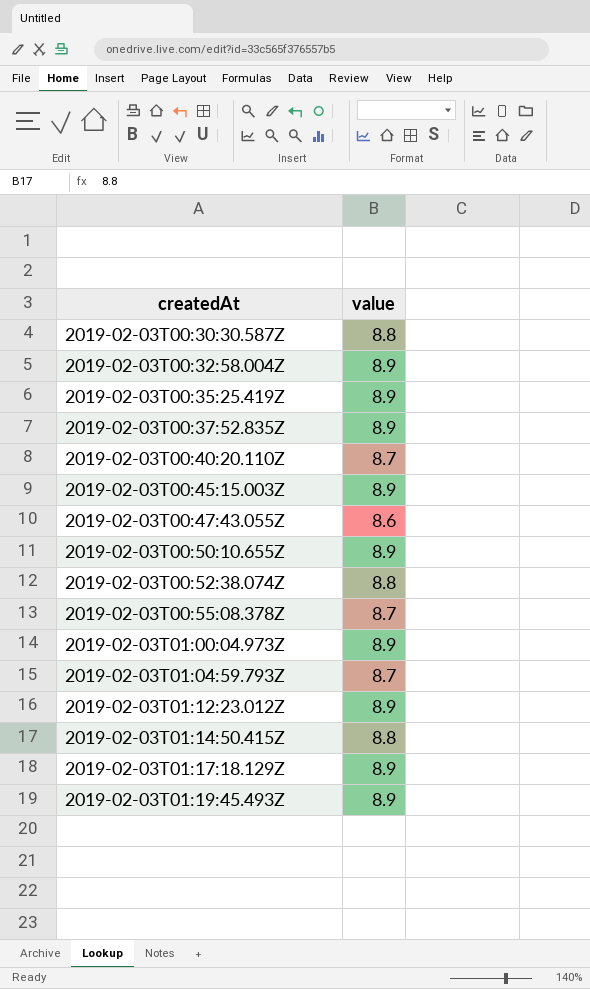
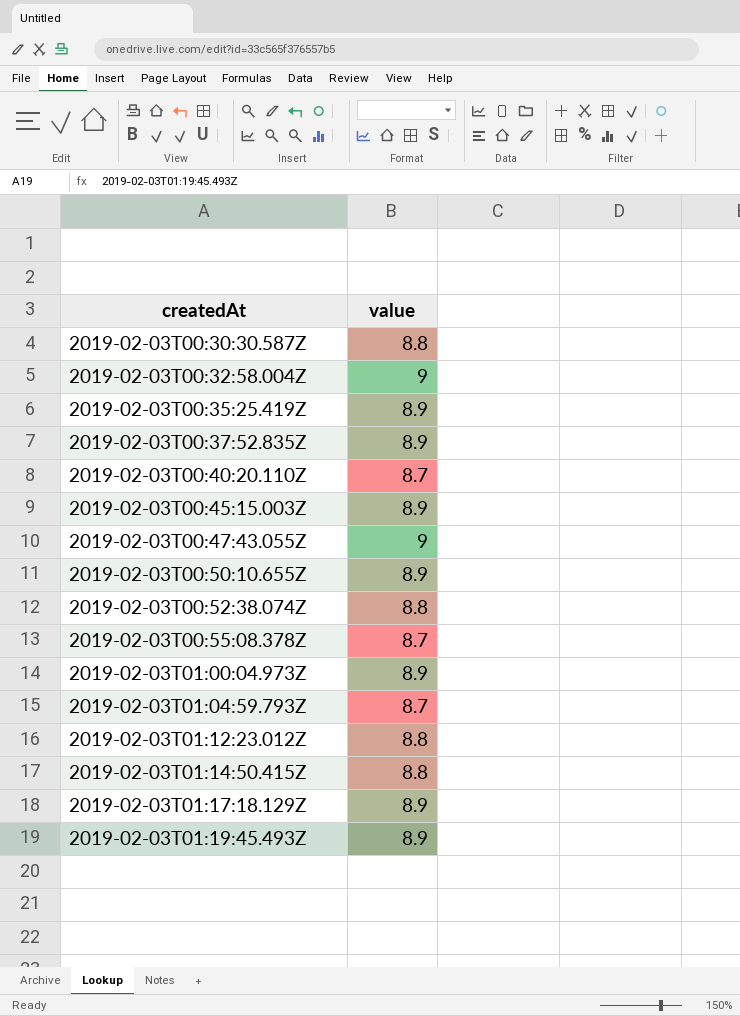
2019-02-03T00:32:58.004Z | value: 8.9 -> 9
2019-02-03T00:47:43.055Z | value: 8.6 -> 9
2019-02-03T01:12:23.012Z | value: 8.9 -> 8.8

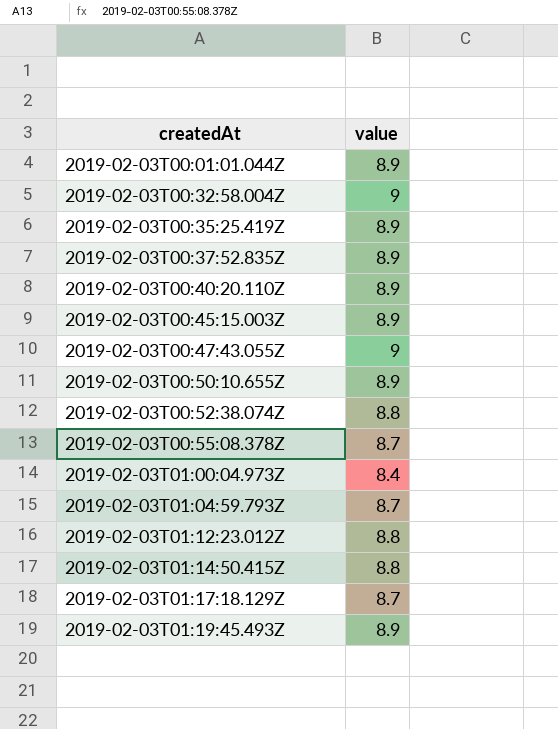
row 2019-02-03T00:30:30.587Z: 8.8 -> none
row 2019-02-03T00:01:01.044Z: none -> 8.9
2019-02-03T00:40:20.110Z | value: 8.7 -> 8.9
2019-02-03T01:00:04.973Z | value: 8.9 -> 8.4
2019-02-03T01:17:18.129Z | value: 8.9 -> 8.7

